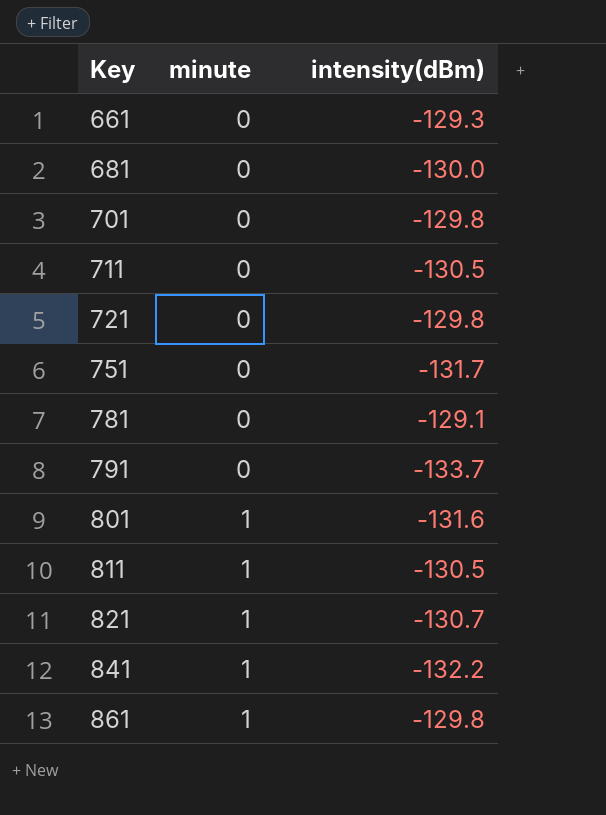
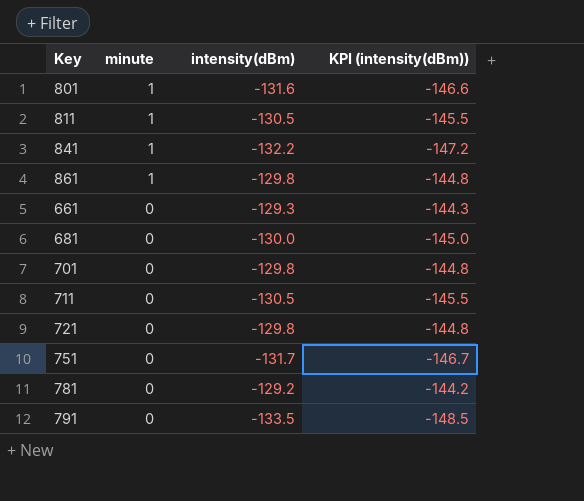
row order: Key ascending -> minute descending
column KPI (intensity(dBm)) | formula: none -> [intensity(dBm)] - 15
row 821: 1 | -130.7 -> none
781 | intensity(dBm): -129.1 -> -129.2
791 | intensity(dBm): -133.7 -> -133.5

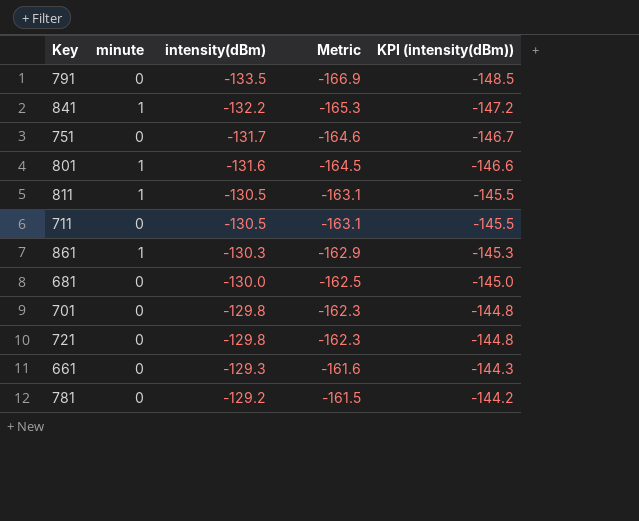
row order: minute descending -> intensity(dBm) ascending
column Metric | formula: none -> [intensity(dBm)] * 1.25
861 | intensity(dBm): -129.8 -> -130.3
861 | KPI (intensity(dBm)): -144.8 -> -145.3

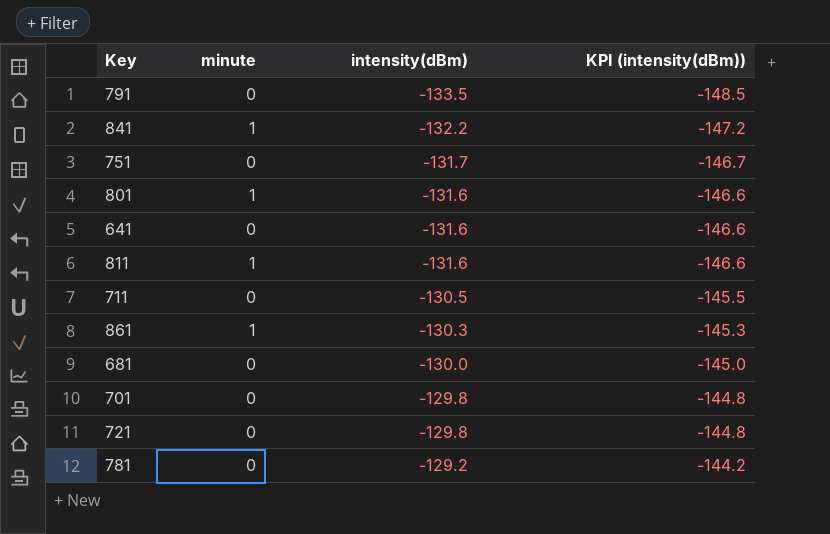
column Metric | formula: [intensity(dBm)] * 1.25 -> none
row 661: 0 | -129.3 | -161.6 | -144.3 -> none
row 641: none -> 0 | -131.6 | -146.6
811 | intensity(dBm): -130.5 -> -131.6
811 | KPI (intensity(dBm)): -145.5 -> -146.6

